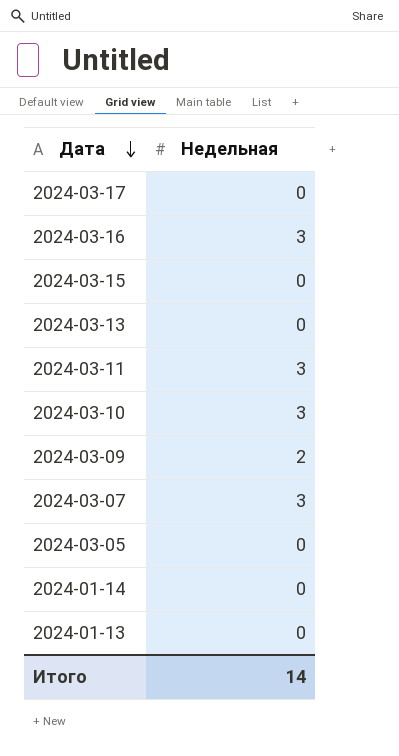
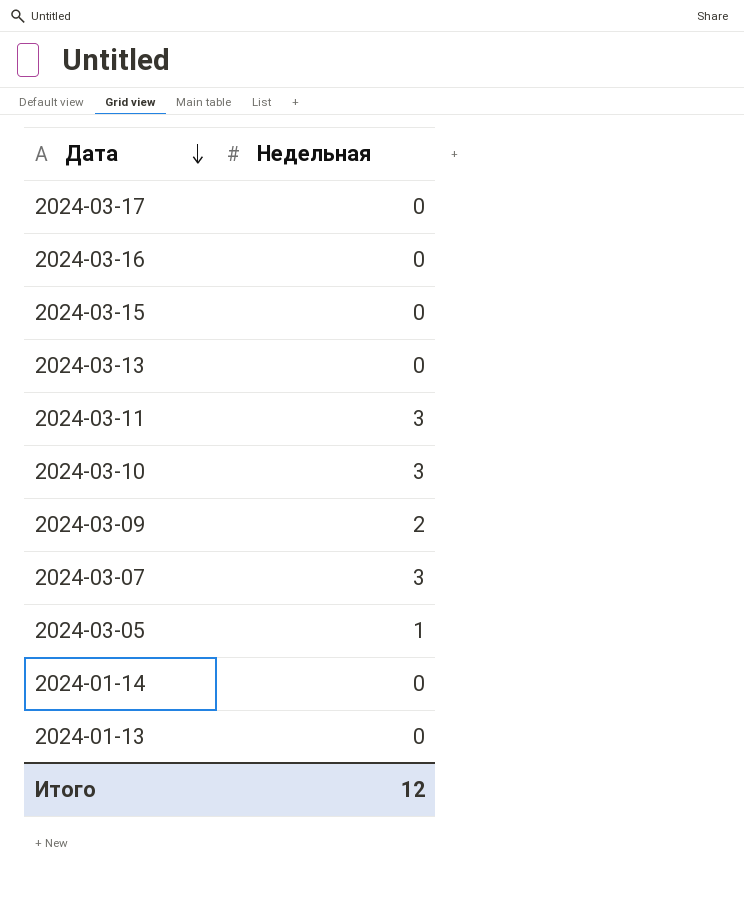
2024-03-16 | Недельная: 3 -> 0
2024-03-05 | Недельная: 0 -> 1
Итого | Недельная: 14 -> 12

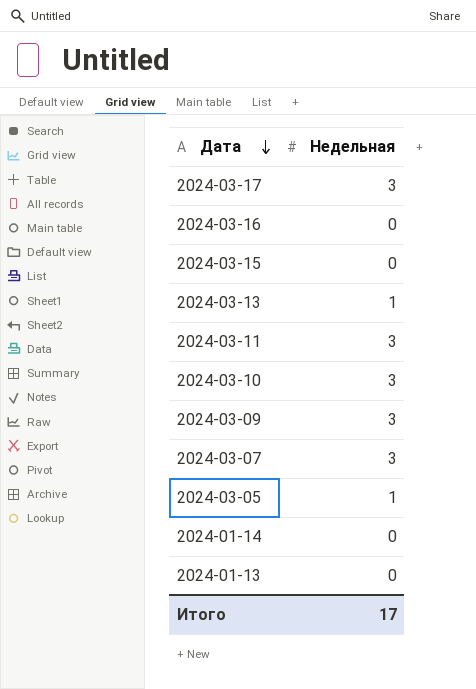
2024-03-17 | Недельная: 0 -> 3
2024-03-13 | Недельная: 0 -> 1
2024-03-09 | Недельная: 2 -> 3
Итого | Недельная: 12 -> 17

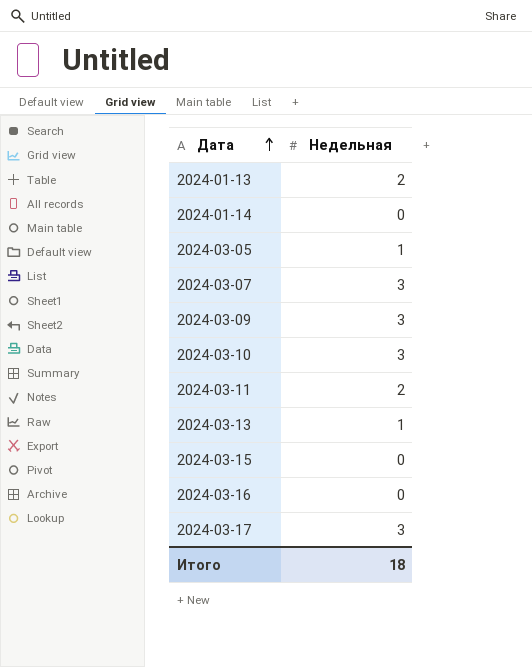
row order: Дата descending -> Дата ascending
2024-01-13 | Недельная: 0 -> 2
2024-03-11 | Недельная: 3 -> 2
Итого | Недельная: 17 -> 18

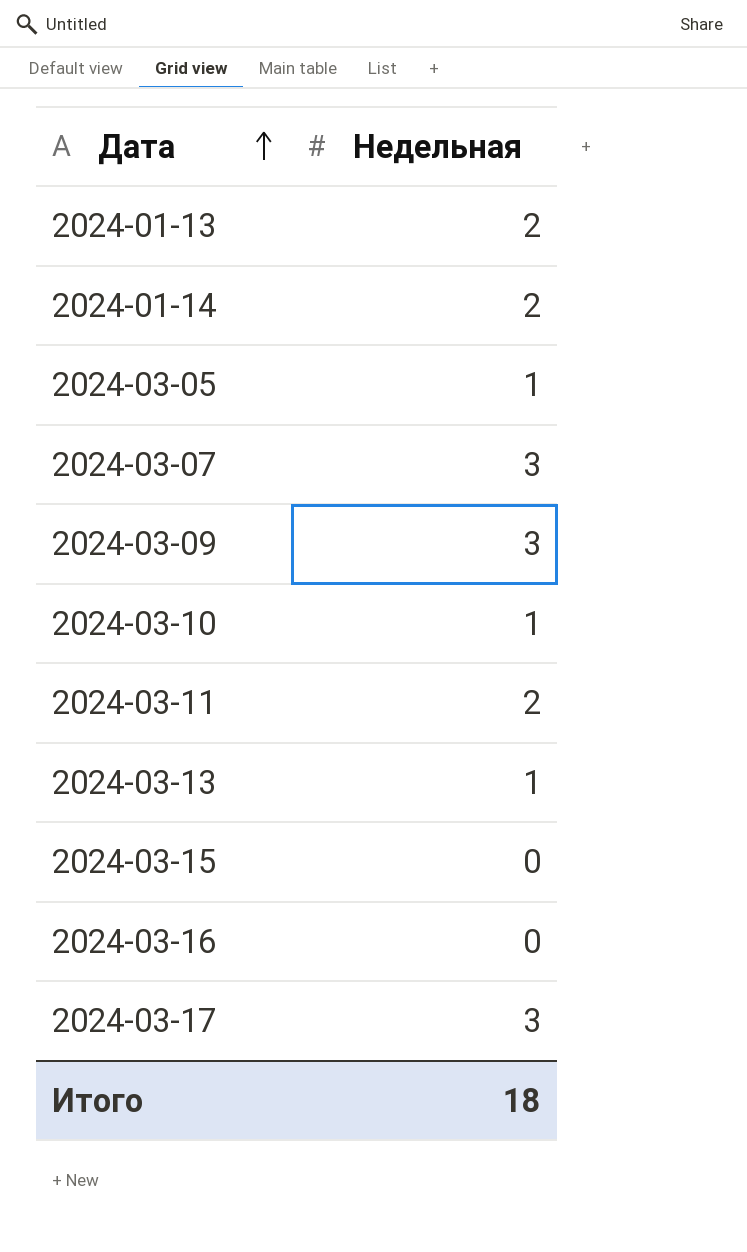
2024-01-14 | Недельная: 0 -> 2
2024-03-10 | Недельная: 3 -> 1

